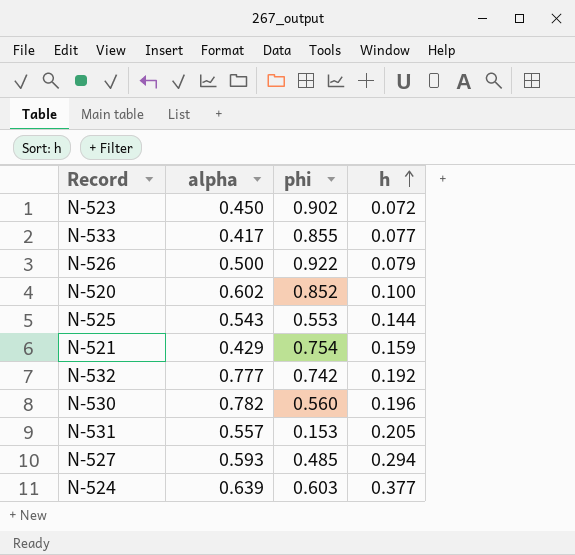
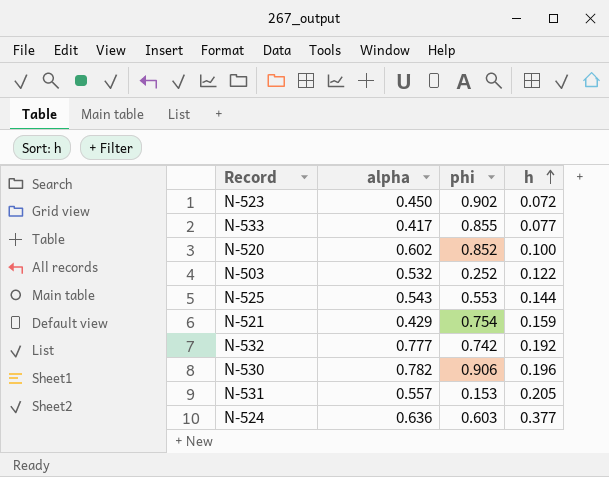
row N-526: 0.500 | 0.922 | 0.079 -> none
row N-527: 0.593 | 0.485 | 0.294 -> none
row N-503: none -> 0.532 | 0.252 | 0.122
N-530 | phi: 0.560 -> 0.906
N-524 | alpha: 0.639 -> 0.636

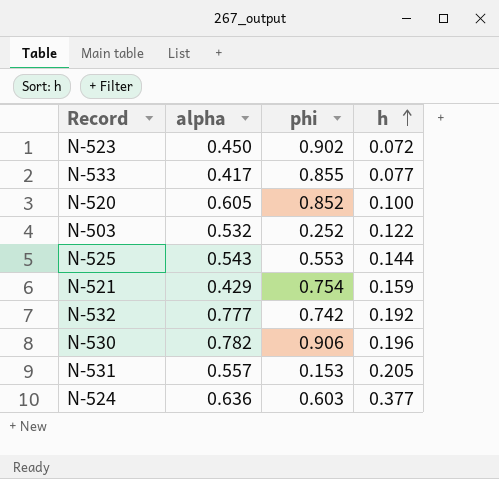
N-520 | alpha: 0.602 -> 0.605

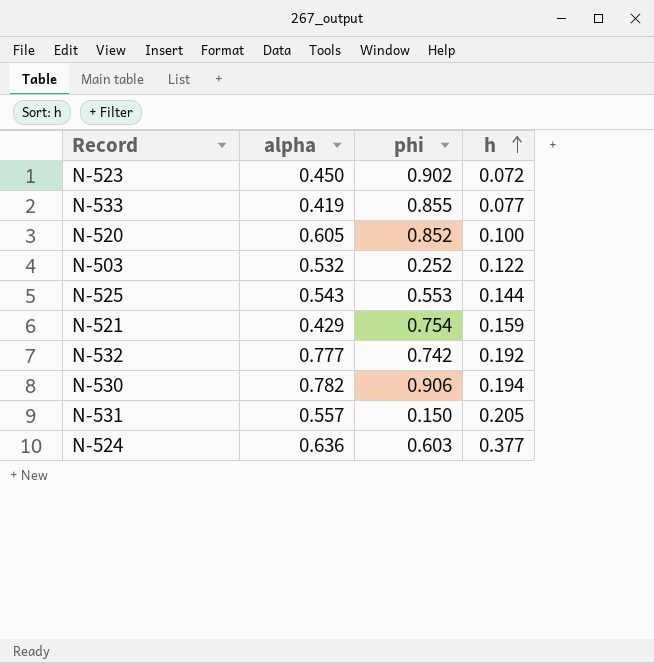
N-533 | alpha: 0.417 -> 0.419
N-530 | h: 0.196 -> 0.194
N-531 | phi: 0.153 -> 0.150

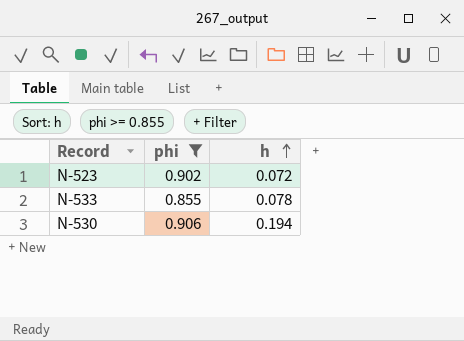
filter: none -> phi >= 0.855
column alpha | position: 2 -> none
N-533 | h: 0.077 -> 0.078

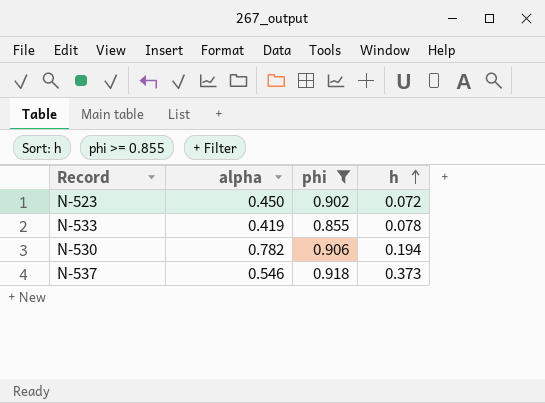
column alpha | position: none -> 2
row N-537: none -> 0.546 | 0.918 | 0.373

